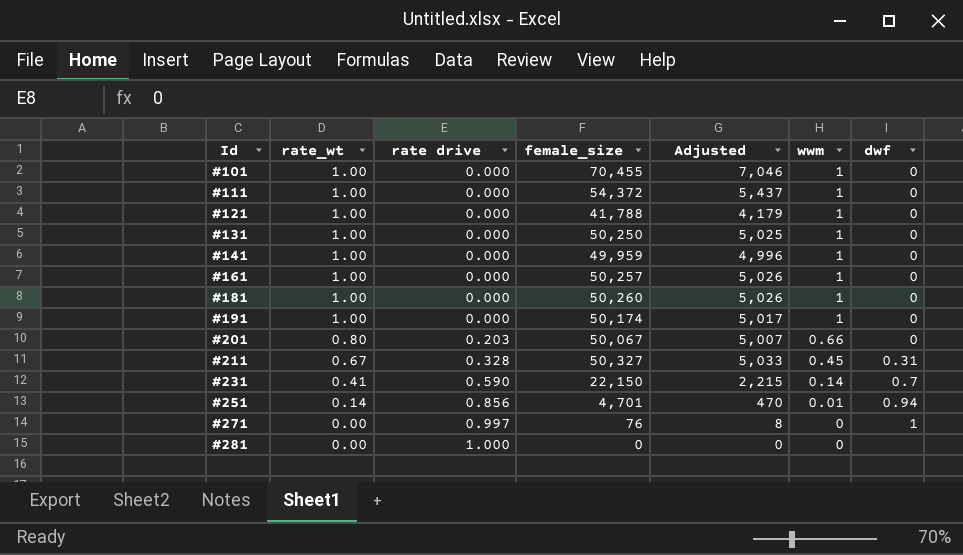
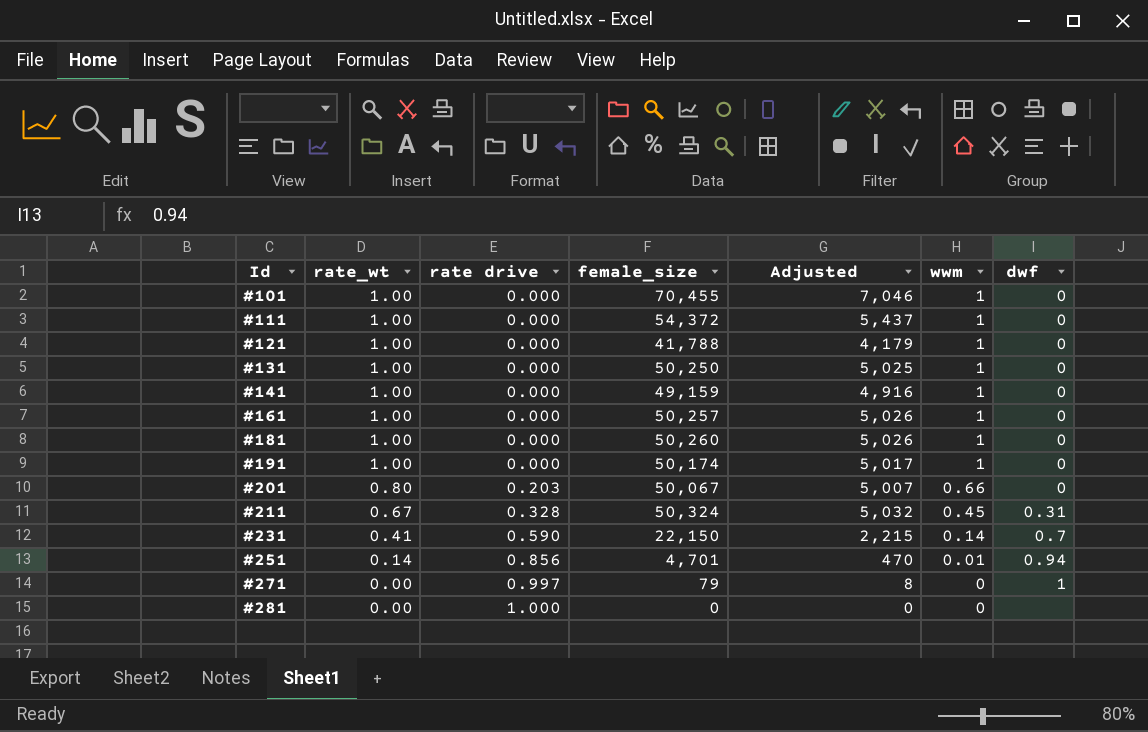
#141 | female_size: 49,959 -> 49,159
#141 | Adjusted: 4,996 -> 4,916
#211 | female_size: 50,327 -> 50,324
#211 | Adjusted: 5,033 -> 5,032
#271 | female_size: 76 -> 79

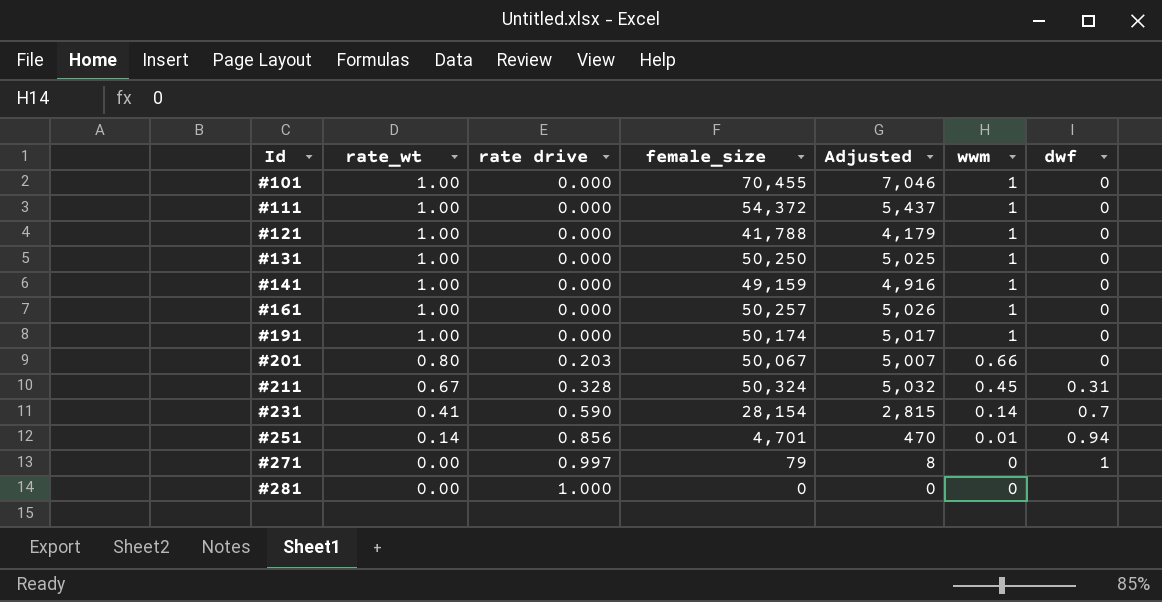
row #181: 1.00 | 0.000 | 50,260 | 5,026 | 1 | 0 -> none
#231 | female_size: 22,150 -> 28,154
#231 | Adjusted: 2,215 -> 2,815

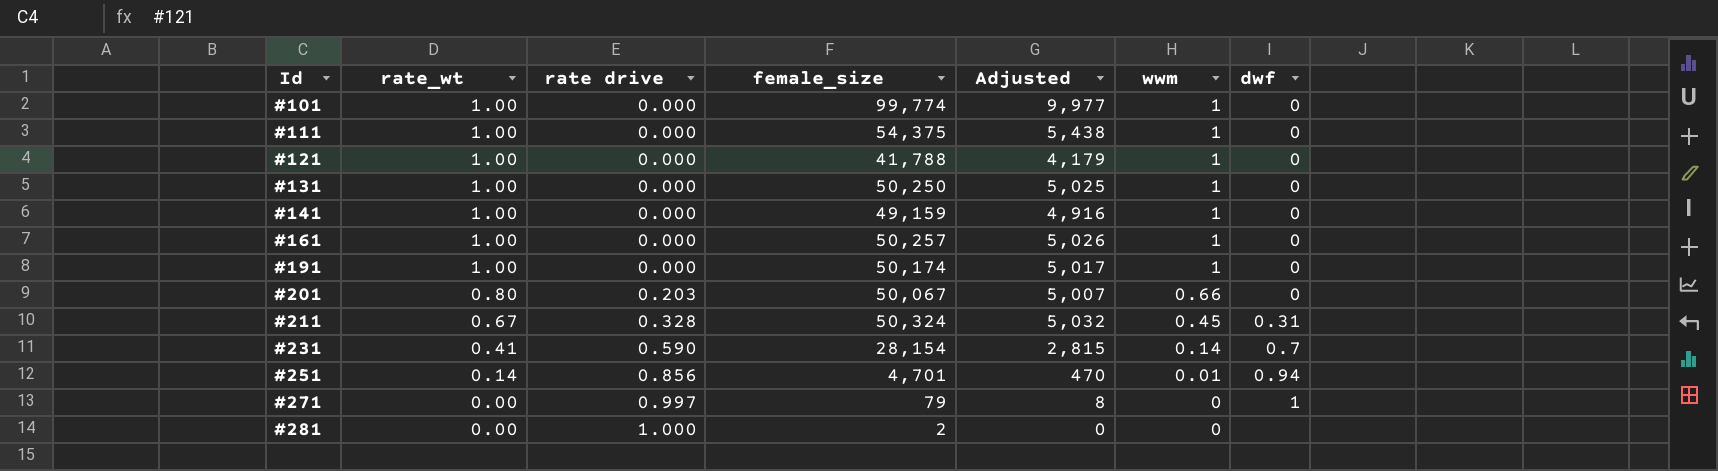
#101 | female_size: 70,455 -> 99,774
#101 | Adjusted: 7,046 -> 9,977
#111 | female_size: 54,372 -> 54,375
#111 | Adjusted: 5,437 -> 5,438
#281 | female_size: 0 -> 2

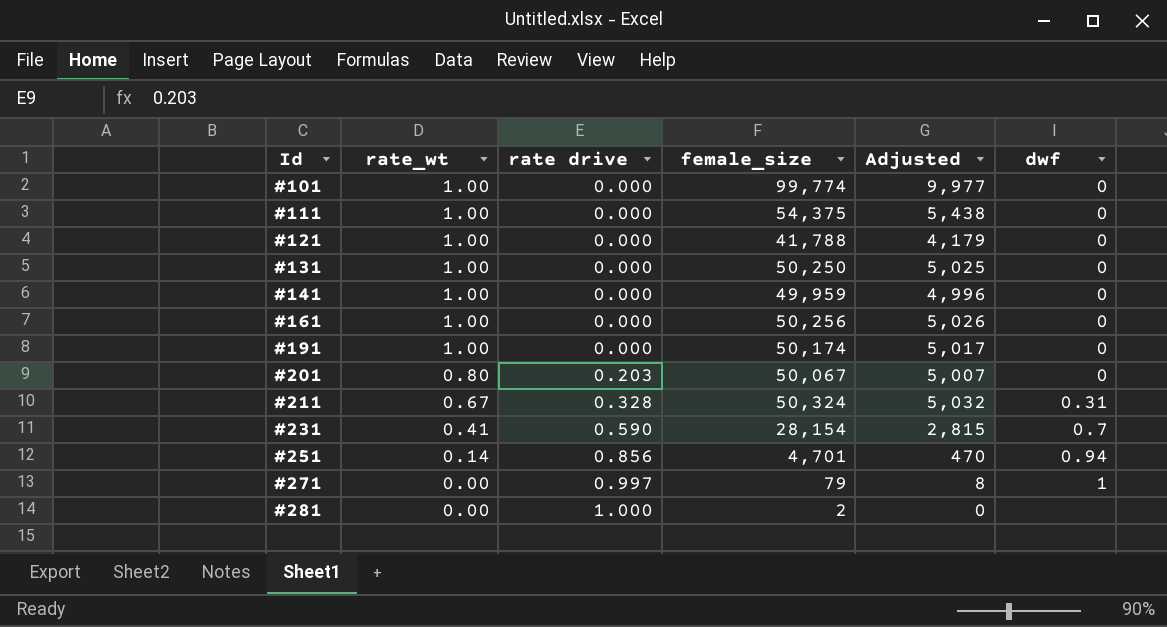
column wwm | position: 6 -> none
#141 | female_size: 49,159 -> 49,959
#141 | Adjusted: 4,916 -> 4,996
#161 | female_size: 50,257 -> 50,256

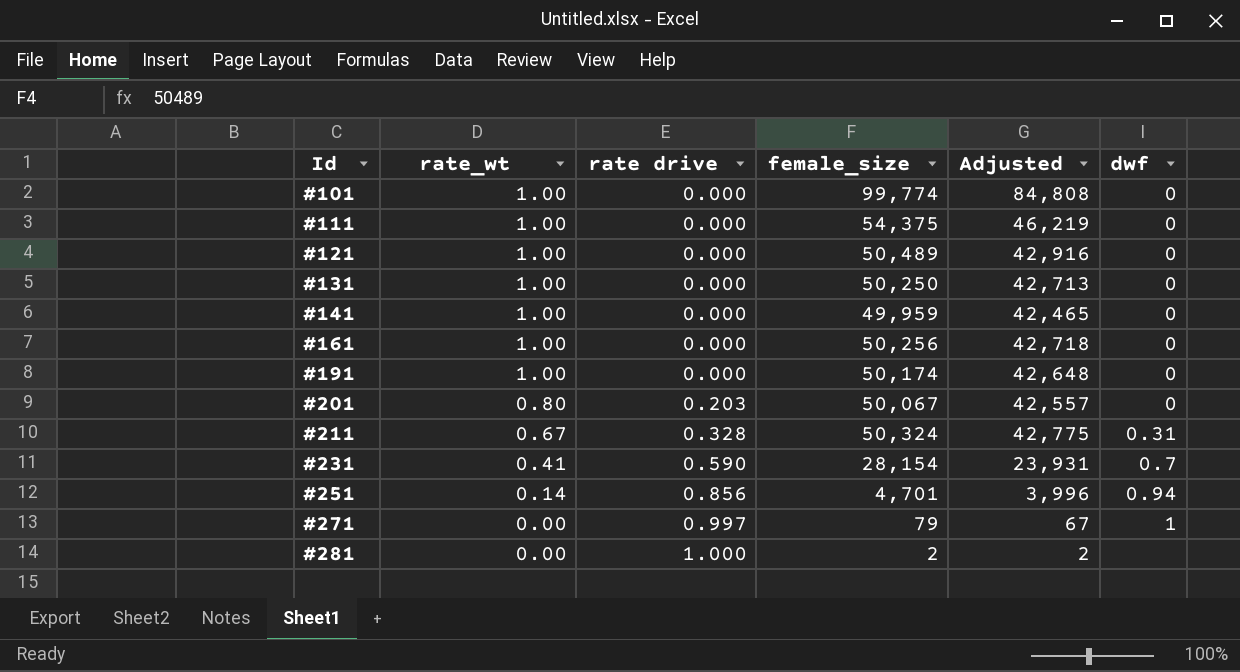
column Adjusted | formula: [female_size] * 0.1 -> [female_size] * 0.85
#121 | female_size: 41,788 -> 50,489

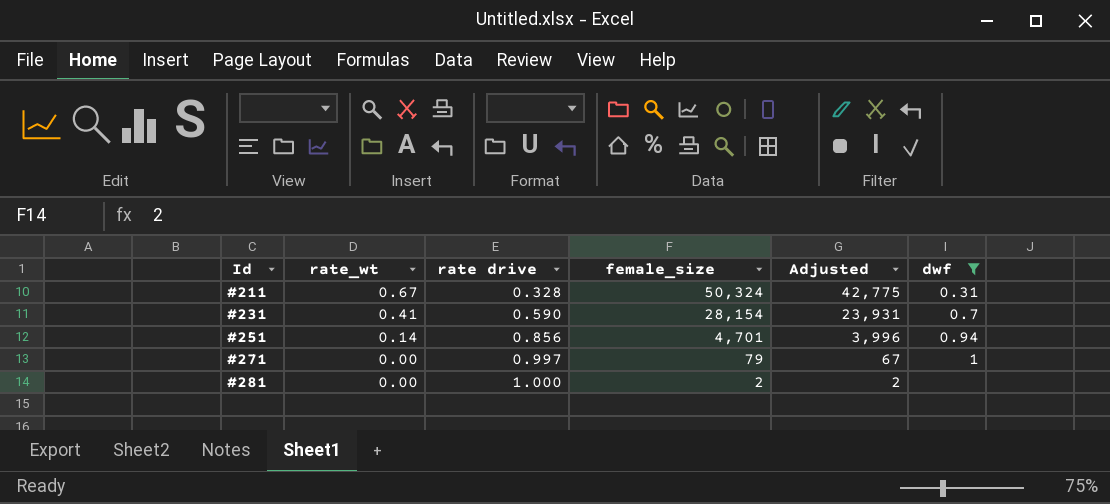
filter: none -> dwf != 0

